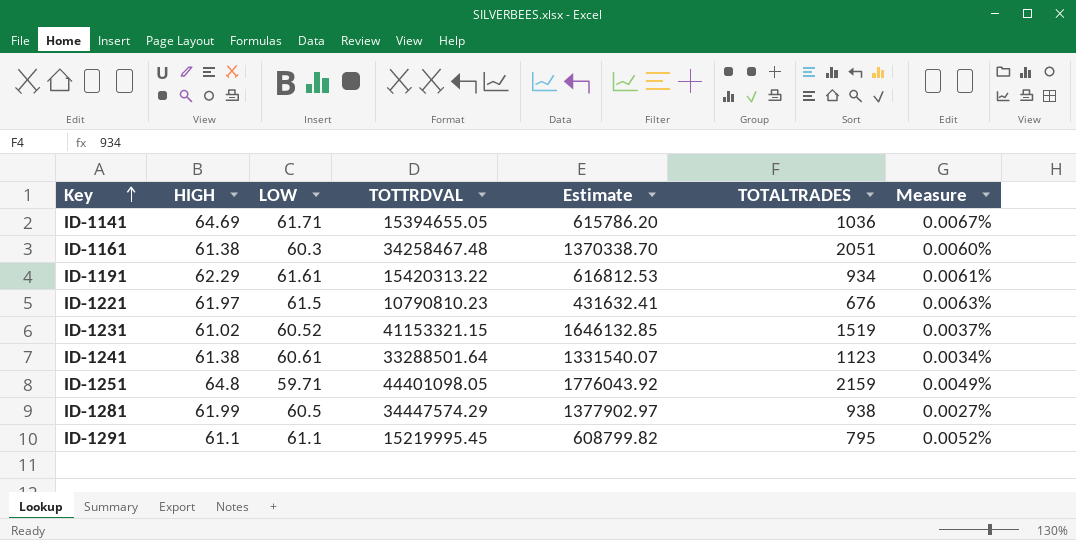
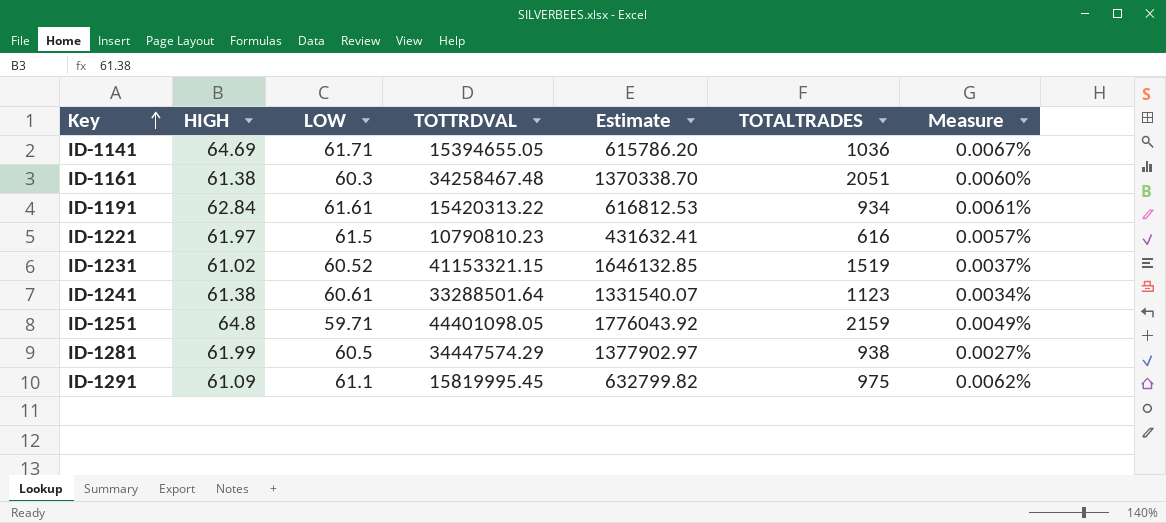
ID-1191 | HIGH: 62.29 -> 62.84
ID-1221 | TOTALTRADES: 676 -> 616
ID-1221 | Measure: 0.0063% -> 0.0057%
ID-1291 | HIGH: 61.1 -> 61.09
ID-1291 | TOTTRDVAL: 15219995.45 -> 15819995.45
ID-1291 | Estimate: 608799.82 -> 632799.82
ID-1291 | TOTALTRADES: 795 -> 975
ID-1291 | Measure: 0.0052% -> 0.0062%

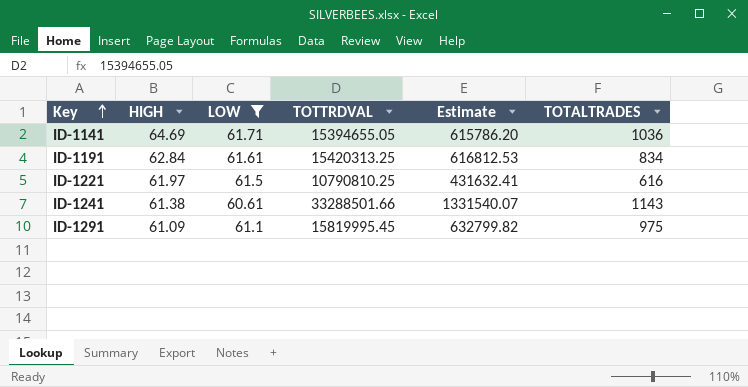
filter: none -> LOW >= 60.61
column Measure | formula: [TOTALTRADES] / [TOTTRDVAL] -> none
ID-1191 | TOTTRDVAL: 15420313.22 -> 15420313.25
ID-1191 | TOTALTRADES: 934 -> 834
ID-1221 | TOTTRDVAL: 10790810.23 -> 10790810.25
ID-1241 | TOTTRDVAL: 33288501.64 -> 33288501.66
ID-1241 | TOTALTRADES: 1123 -> 1143

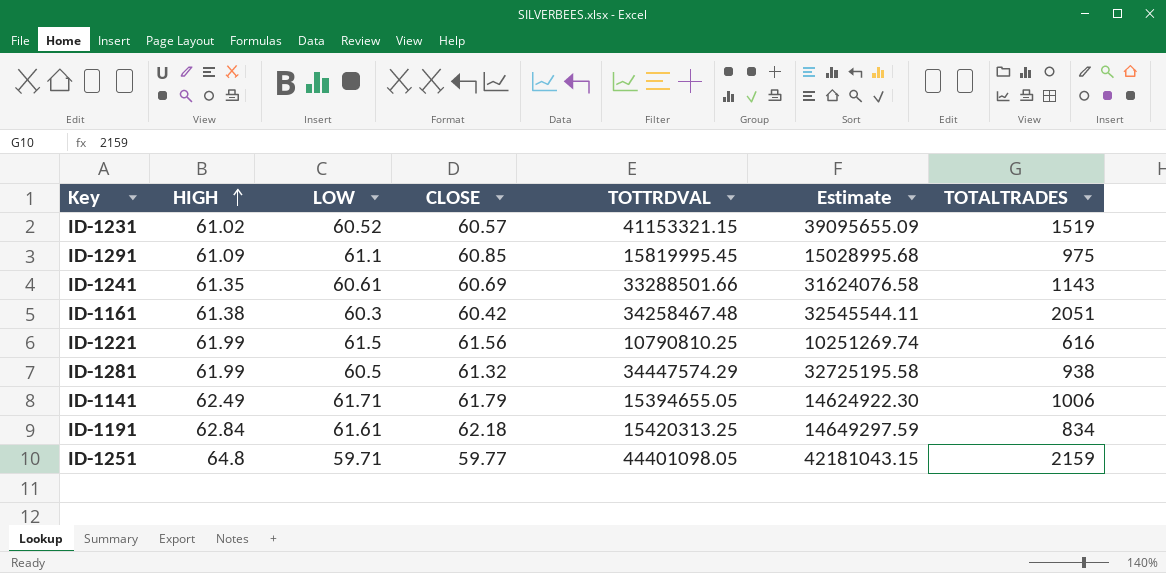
filter: LOW >= 60.61 -> none
row order: Key ascending -> HIGH ascending
column CLOSE | position: none -> 4
column Estimate | formula: [TOTTRDVAL] * 0.04 -> [TOTTRDVAL] * 0.95
ID-1241 | HIGH: 61.38 -> 61.35
ID-1221 | HIGH: 61.97 -> 61.99
ID-1141 | HIGH: 64.69 -> 62.49
ID-1141 | TOTALTRADES: 1036 -> 1006

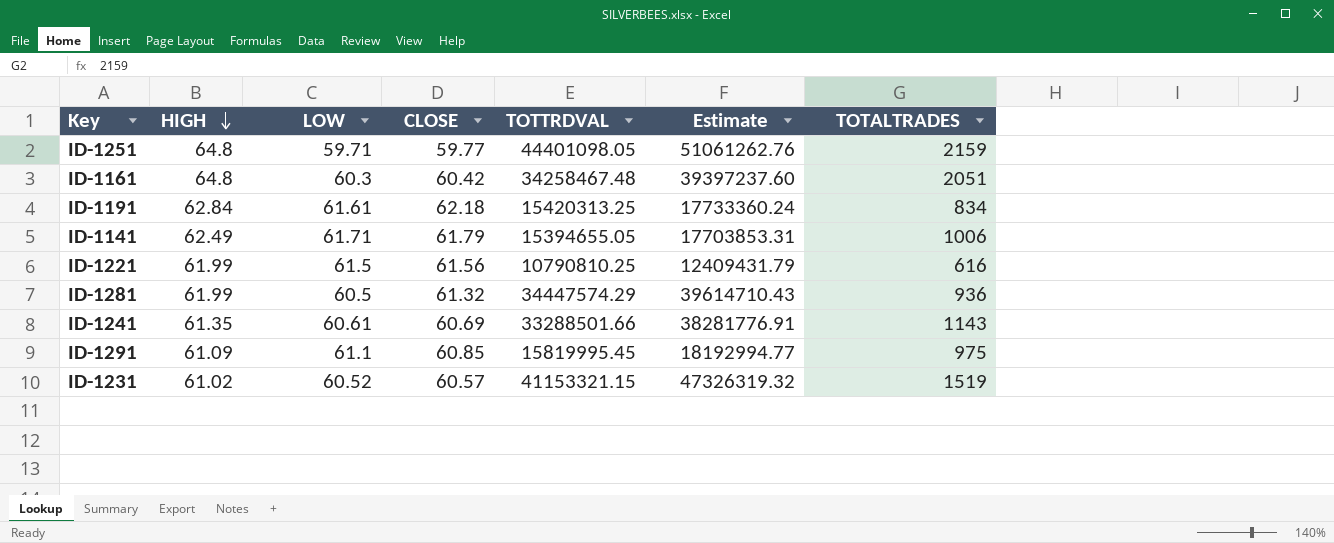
row order: HIGH ascending -> HIGH descending
column Estimate | formula: [TOTTRDVAL] * 0.95 -> [TOTTRDVAL] * 1.15
ID-1161 | HIGH: 61.38 -> 64.8
ID-1281 | TOTALTRADES: 938 -> 936

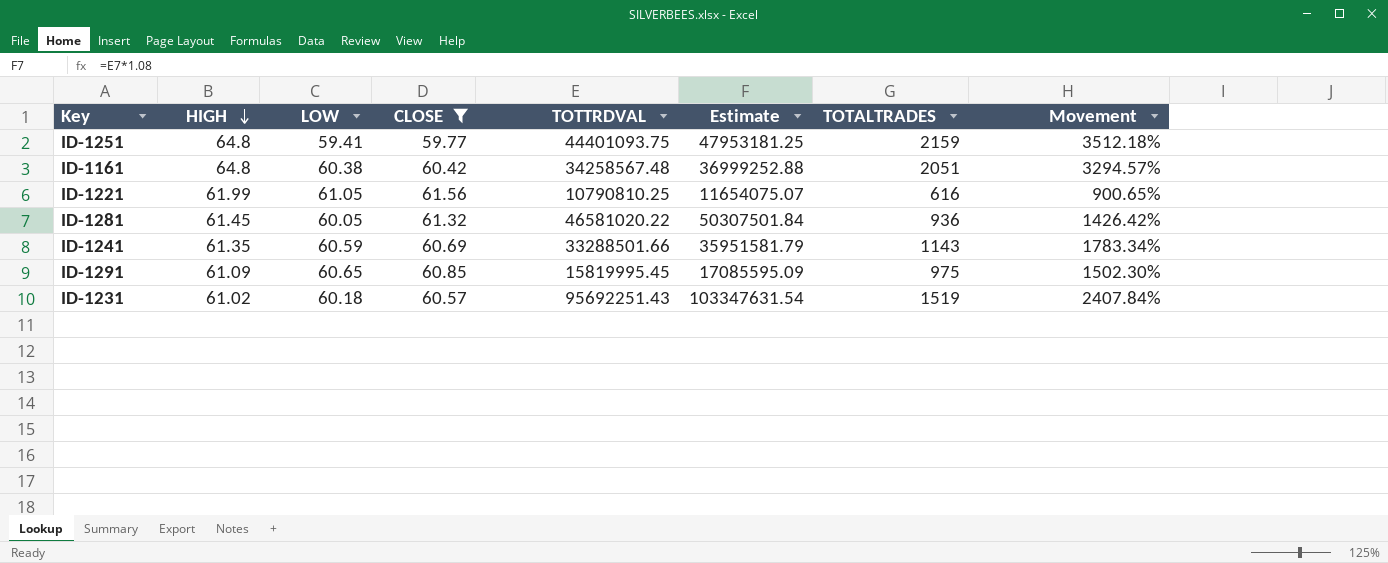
filter: none -> CLOSE <= 61.56
column Estimate | formula: [TOTTRDVAL] * 1.15 -> [TOTTRDVAL] * 1.08
column Movement | formula: none -> ([TOTALTRADES] - [CLOSE]) / [CLOSE]
ID-1251 | LOW: 59.71 -> 59.41
ID-1251 | TOTTRDVAL: 44401098.05 -> 44401093.75
ID-1161 | LOW: 60.3 -> 60.38
ID-1161 | TOTTRDVAL: 34258467.48 -> 34258567.48
ID-1221 | LOW: 61.5 -> 61.05
ID-1281 | HIGH: 61.99 -> 61.45
ID-1281 | LOW: 60.5 -> 60.05
ID-1281 | TOTTRDVAL: 34447574.29 -> 46581020.22
ID-1241 | LOW: 60.61 -> 60.59
ID-1291 | LOW: 61.1 -> 60.65
ID-1231 | LOW: 60.52 -> 60.18
ID-1231 | TOTTRDVAL: 41153321.15 -> 95692251.43

